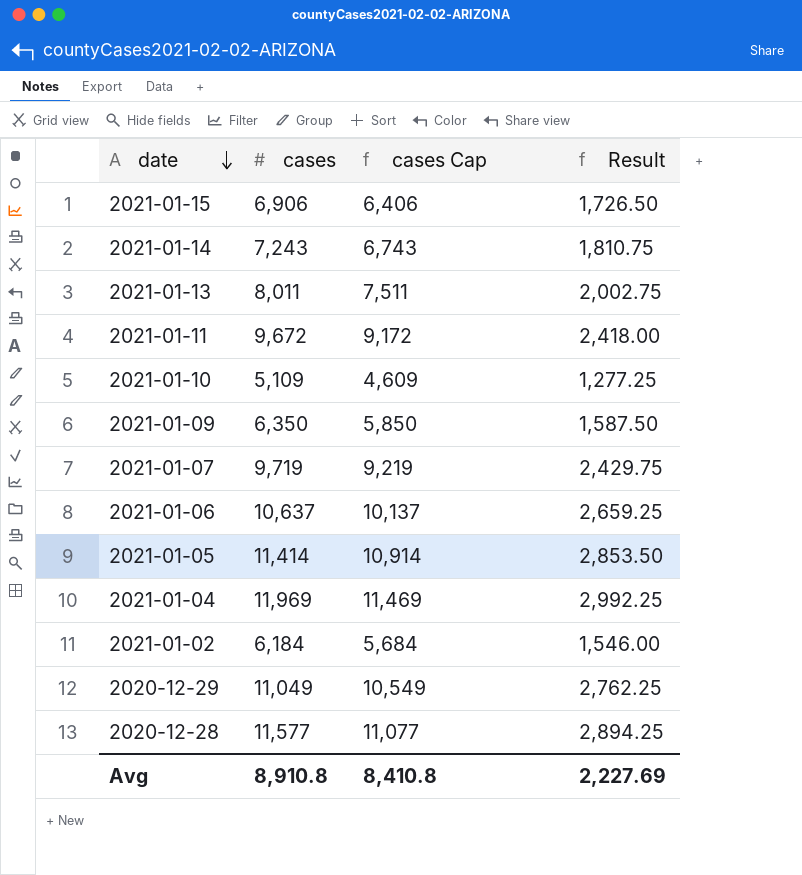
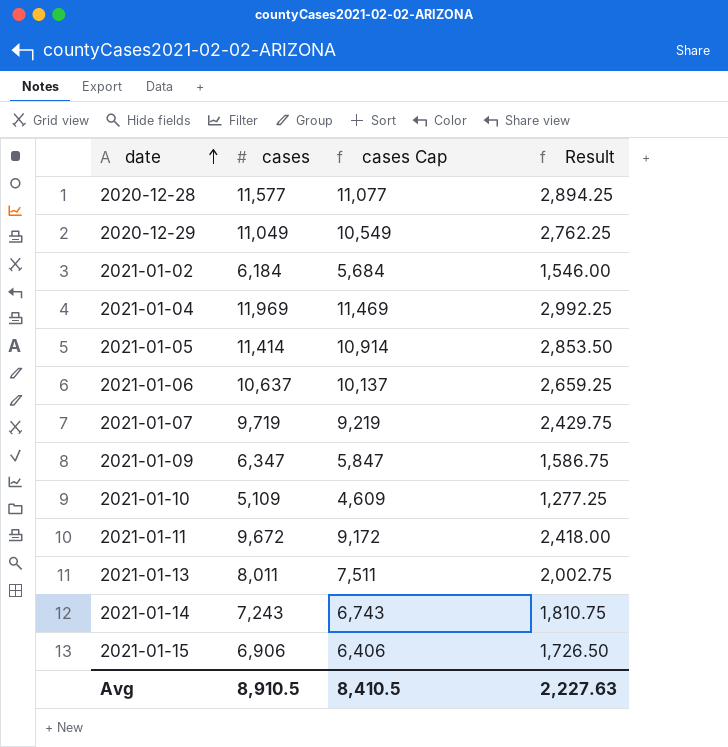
row order: date descending -> date ascending
2021-01-09 | cases: 6,350 -> 6,347
2021-01-09 | cases Cap: 5,850 -> 5,847
2021-01-09 | Result: 1,587.50 -> 1,586.75
Avg | cases: 8,910.8 -> 8,910.5
Avg | cases Cap: 8,410.8 -> 8,410.5
Avg | Result: 2,227.69 -> 2,227.63

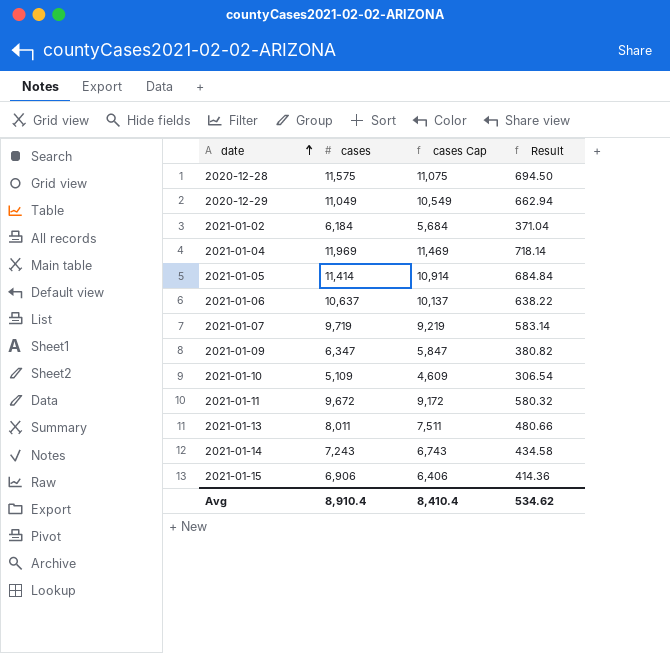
column Result | formula: [cases] * 0.25 -> [cases] * 0.06
2020-12-28 | cases: 11,577 -> 11,575
2020-12-28 | cases Cap: 11,077 -> 11,075
Avg | cases: 8,910.5 -> 8,910.4
Avg | cases Cap: 8,410.5 -> 8,410.4
Avg | Result: 2,227.63 -> 534.62

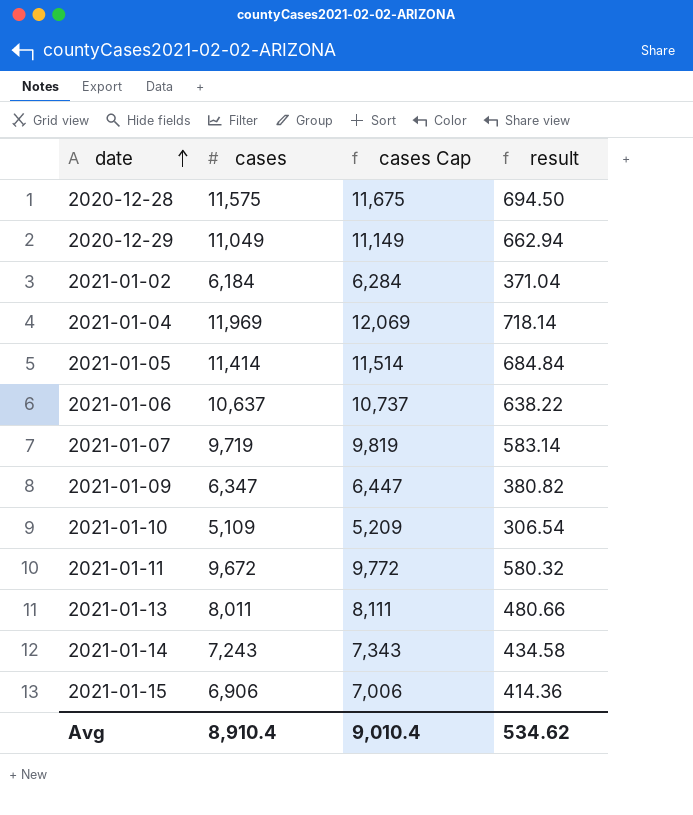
column cases Cap | formula: [cases] - 500 -> [cases] + 100
column name: Result -> result
Avg | cases Cap: 8,410.4 -> 9,010.4

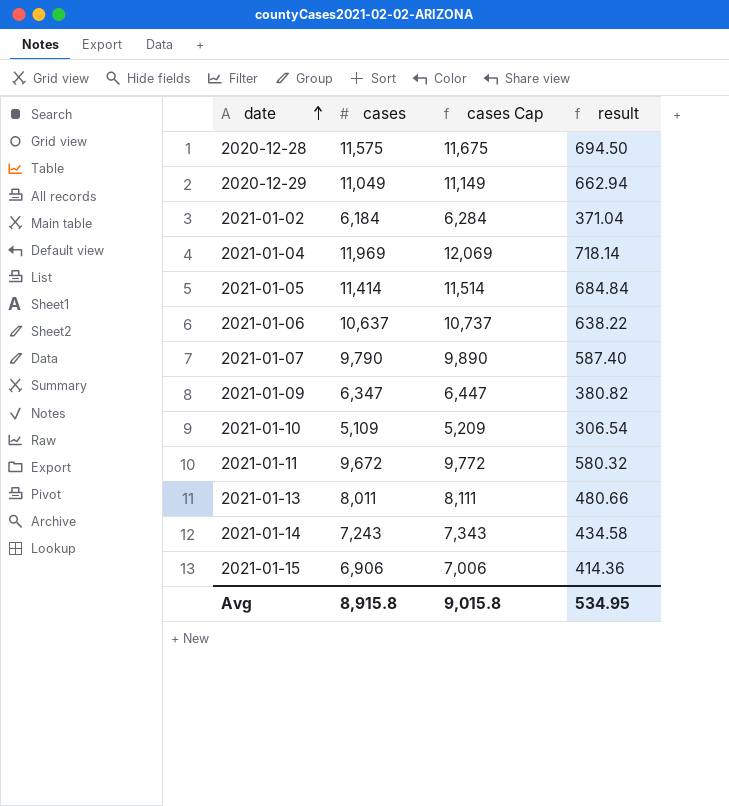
2021-01-07 | cases: 9,719 -> 9,790
2021-01-07 | cases Cap: 9,819 -> 9,890
2021-01-07 | result: 583.14 -> 587.40
Avg | cases: 8,910.4 -> 8,915.8
Avg | cases Cap: 9,010.4 -> 9,015.8
Avg | result: 534.62 -> 534.95

